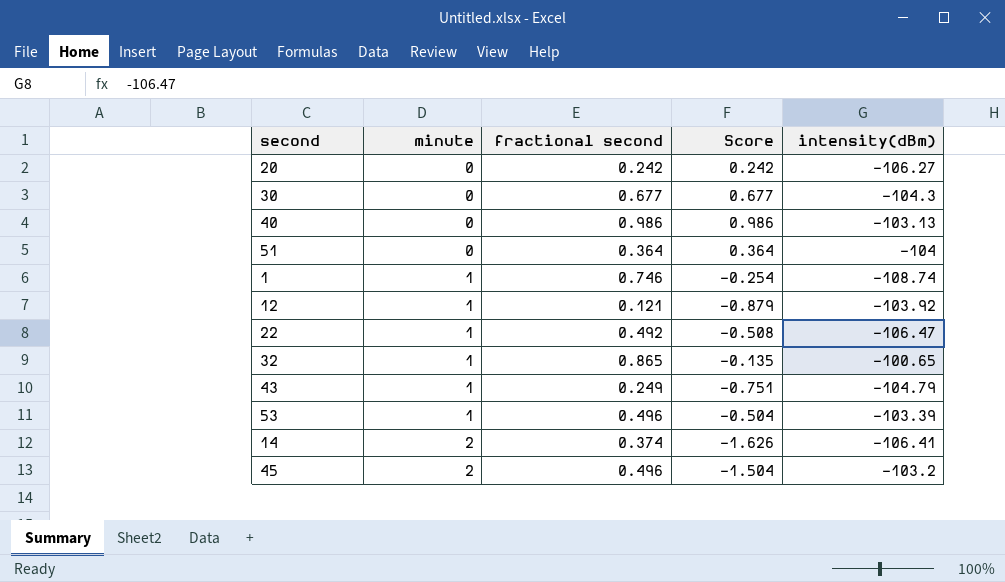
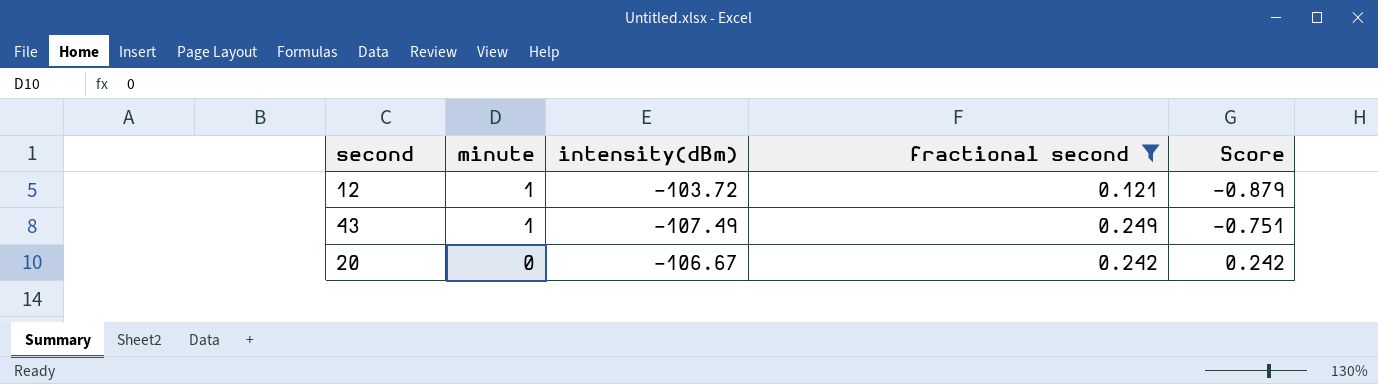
filter: none -> fractional second <= 0.249
row order: minute ascending -> minute descending
column intensity(dBm) | position: 5 -> 3
12 | intensity(dBm): -103.92 -> -103.72
43 | intensity(dBm): -104.79 -> -107.49
20 | intensity(dBm): -106.27 -> -106.67

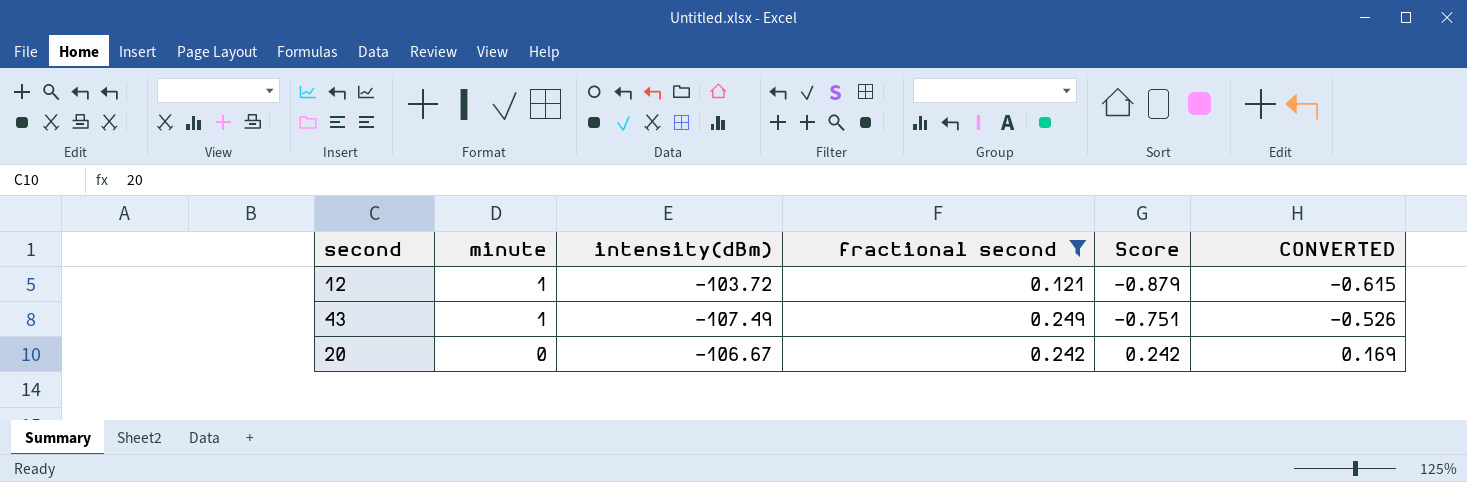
column CONVERTED | formula: none -> [Score] * 0.7

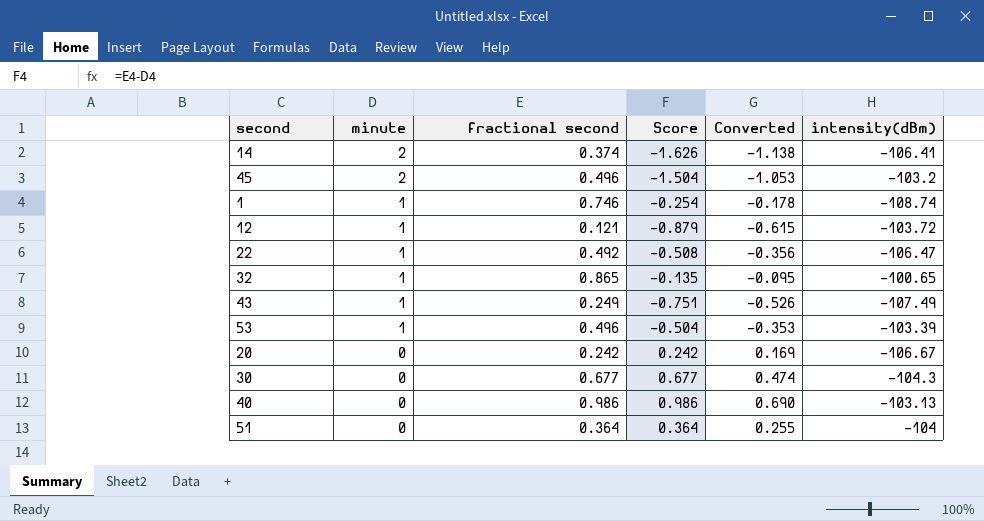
filter: fractional second <= 0.249 -> none
column name: CONVERTED -> Converted
column intensity(dBm) | position: 3 -> 6

